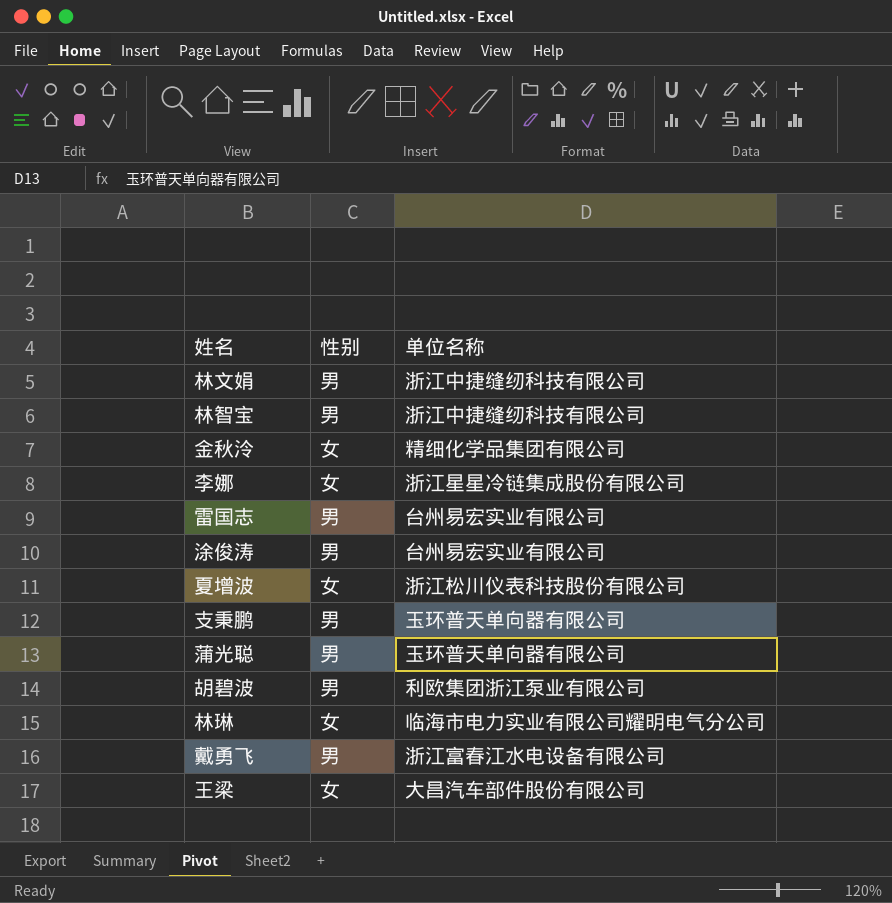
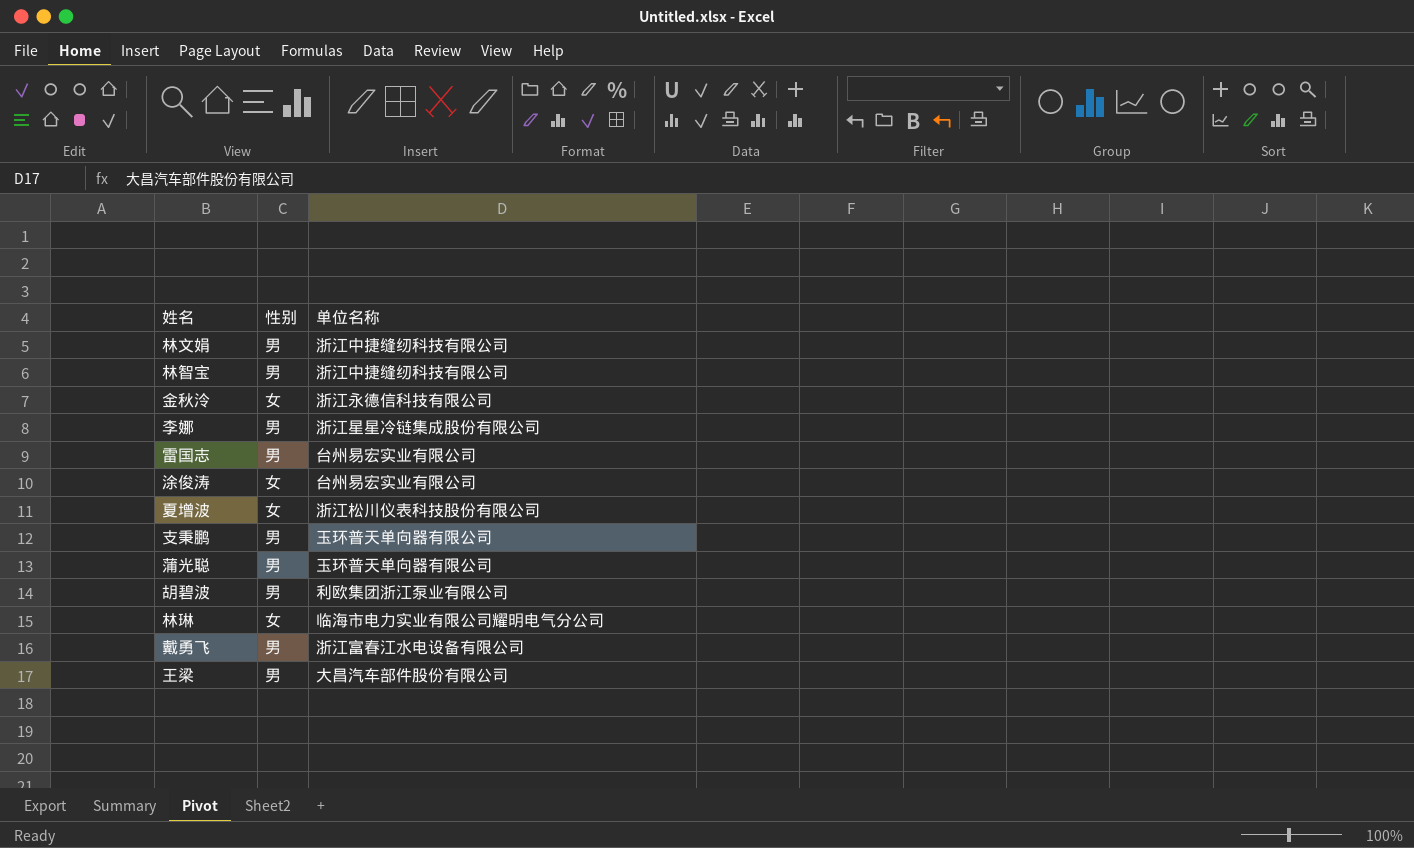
金秋泠 | 单位名称: 精细化学品集团有限公司 -> 浙江永德信科技有限公司
李娜 | 性别: 女 -> 男
涂俊涛 | 性别: 男 -> 女
王梁 | 性别: 女 -> 男

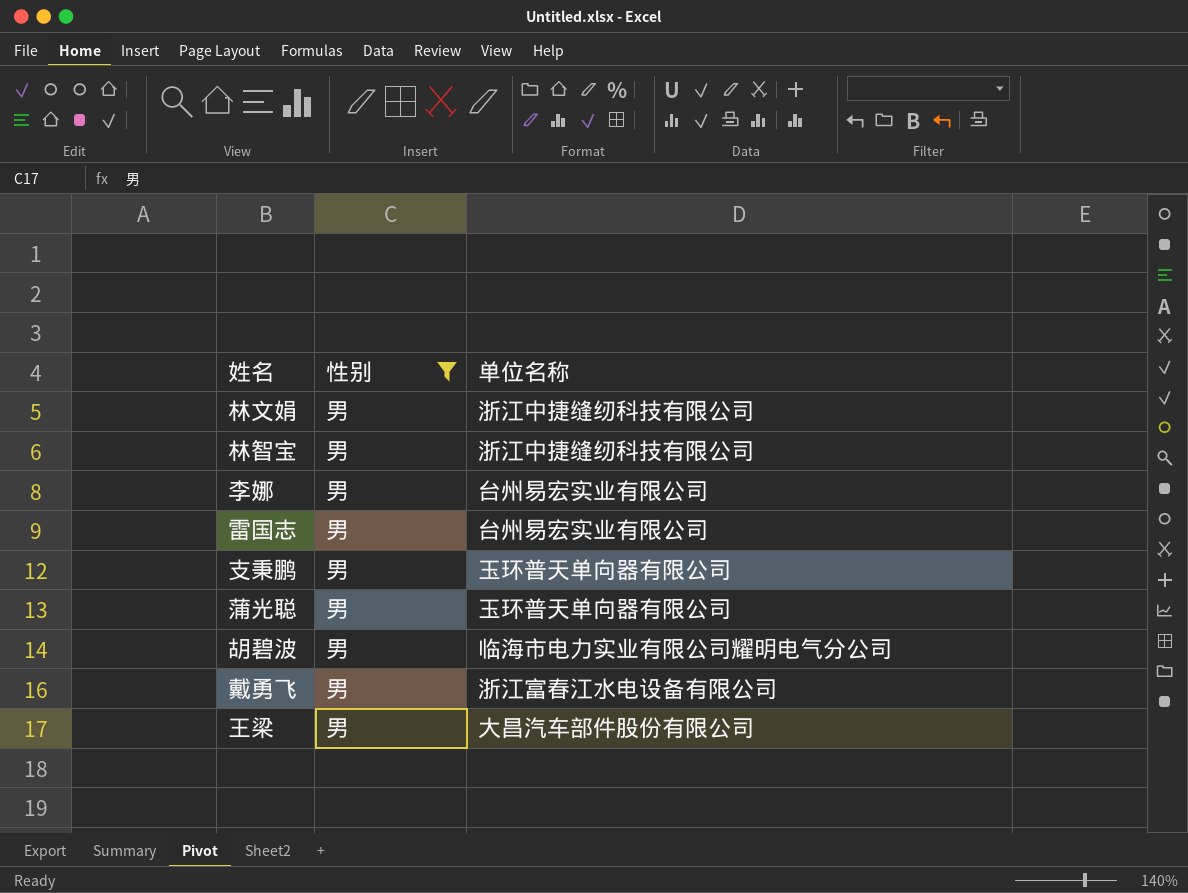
filter: none -> 性别 = 男
李娜 | 单位名称: 浙江星星冷链集成股份有限公司 -> 台州易宏实业有限公司
胡碧波 | 单位名称: 利欧集团浙江泵业有限公司 -> 临海市电力实业有限公司耀明电气分公司

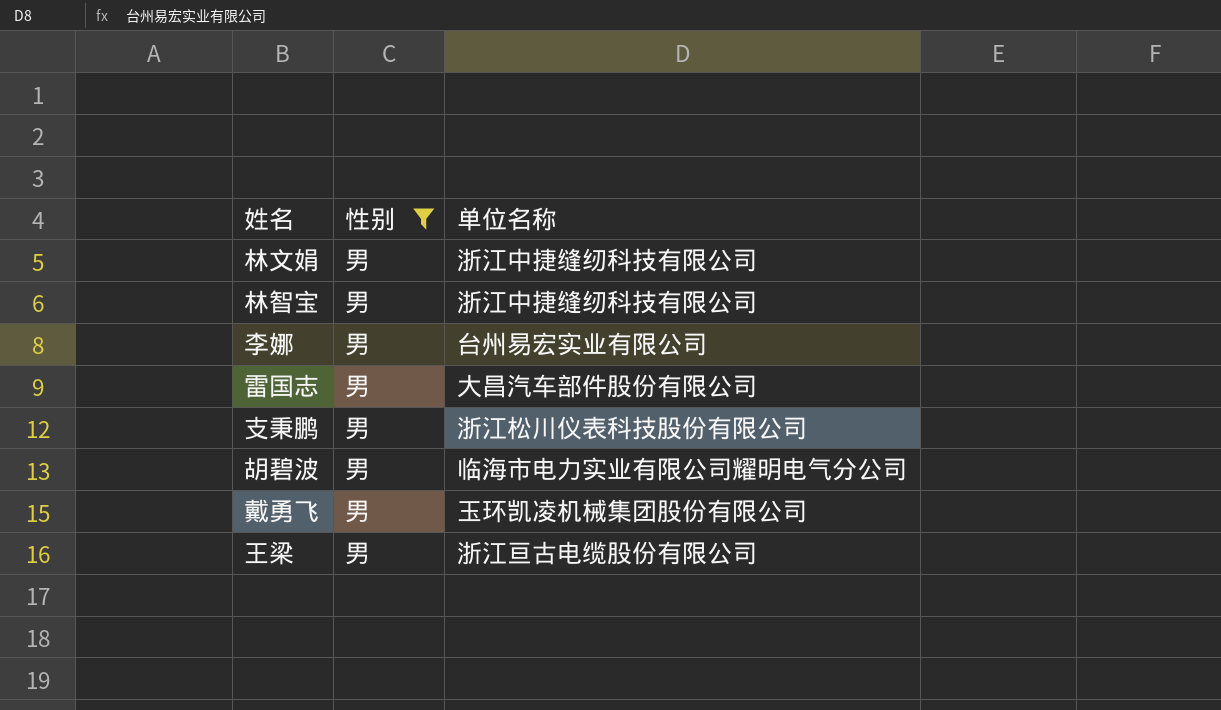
row 蒲光聪: 男 | 玉环普天单向器有限公司 -> none
雷国志 | 单位名称: 台州易宏实业有限公司 -> 大昌汽车部件股份有限公司
支秉鹏 | 单位名称: 玉环普天单向器有限公司 -> 浙江松川仪表科技股份有限公司
戴勇飞 | 单位名称: 浙江富春江水电设备有限公司 -> 玉环凯凌机械集团股份有限公司
王梁 | 单位名称: 大昌汽车部件股份有限公司 -> 浙江亘古电缆股份有限公司

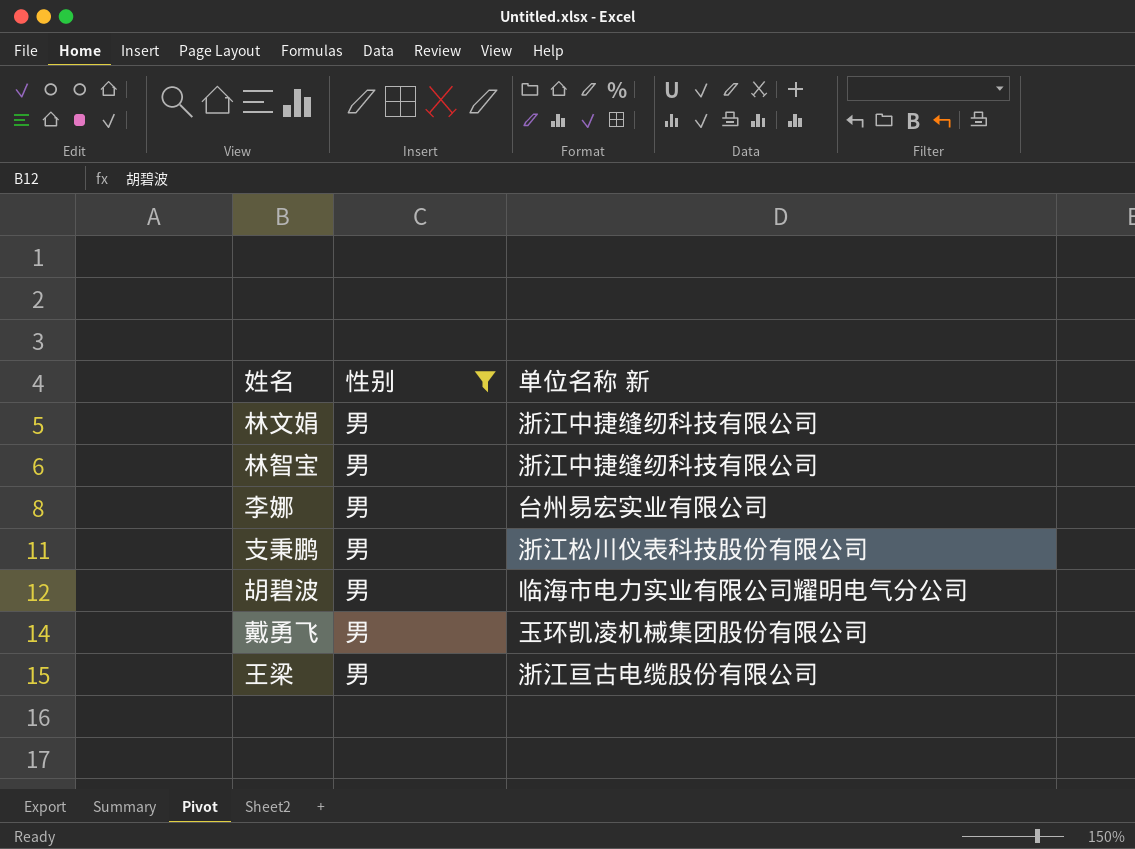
column name: 单位名称 -> 单位名称 新
row 雷国志: 男 | 大昌汽车部件股份有限公司 -> none

